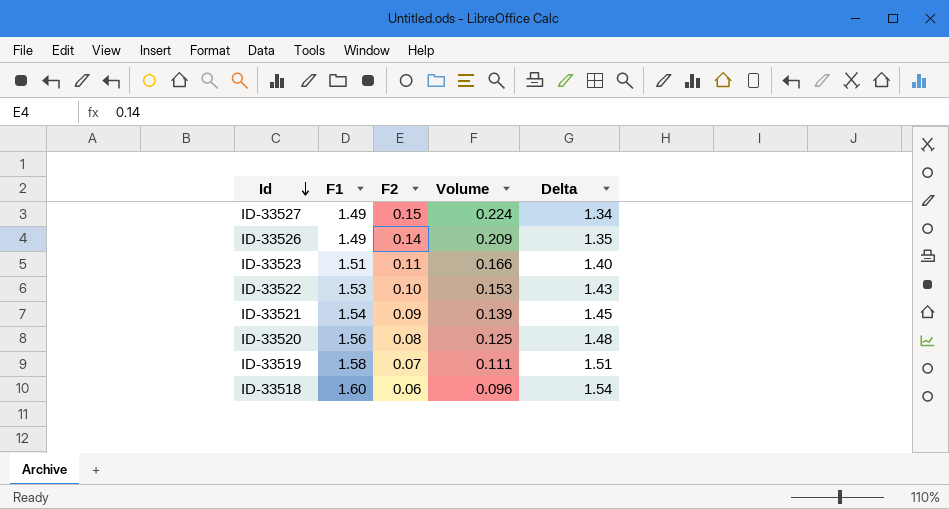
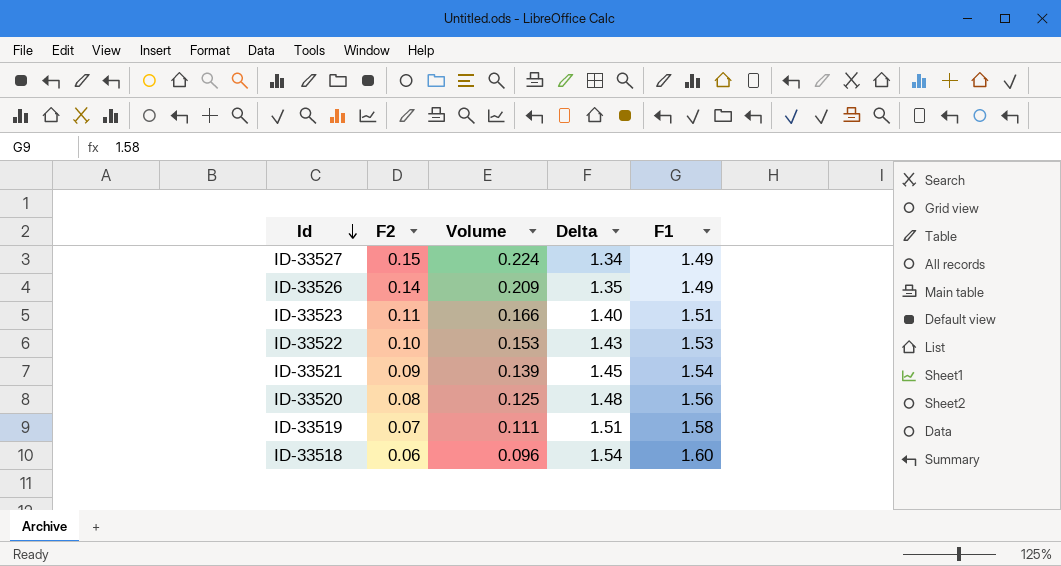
column F1 | position: 2 -> 5

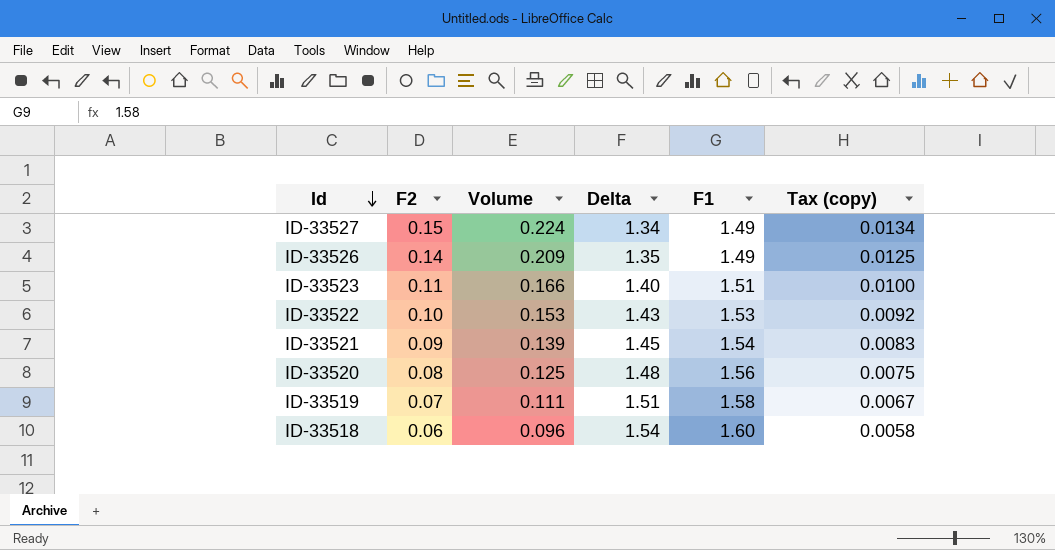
column Tax (copy) | formula: none -> [Volume] * 0.06

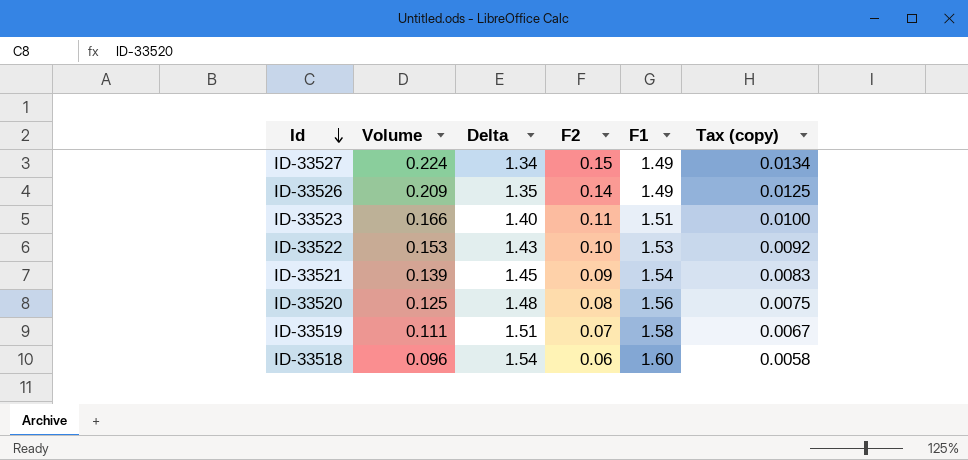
column F2 | position: 2 -> 4

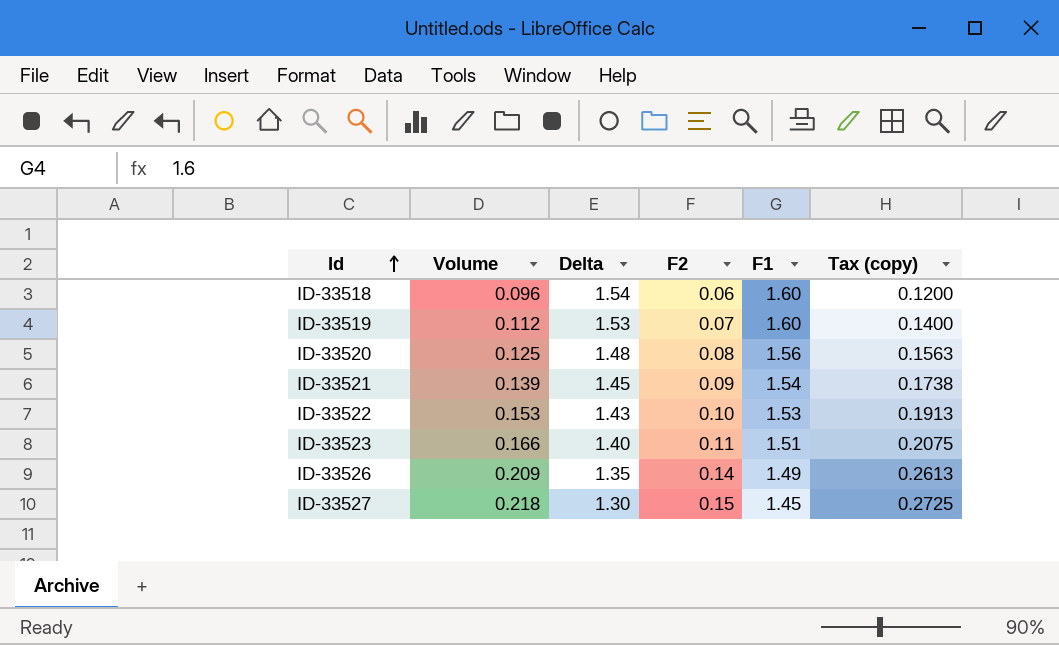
row order: Id descending -> Id ascending
column Tax (copy) | formula: [Volume] * 0.06 -> [Volume] * 1.25
ID-33519 | Volume: 0.111 -> 0.112
ID-33519 | Delta: 1.51 -> 1.53
ID-33519 | F1: 1.58 -> 1.60
ID-33527 | Volume: 0.224 -> 0.218
ID-33527 | Delta: 1.34 -> 1.30
ID-33527 | F1: 1.49 -> 1.45

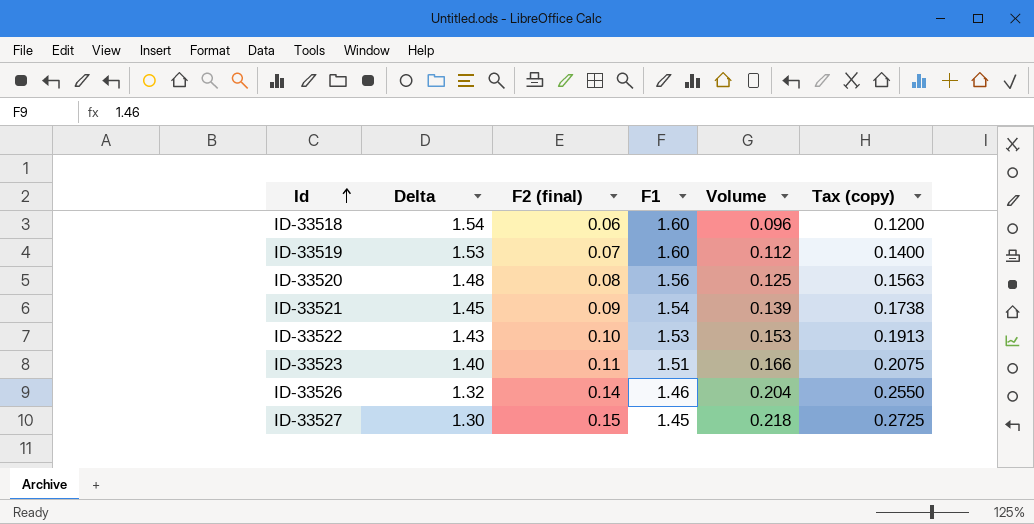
column name: F2 -> F2 (final)
column Volume | position: 2 -> 5
ID-33526 | Delta: 1.35 -> 1.32
ID-33526 | F1: 1.49 -> 1.46
ID-33526 | Volume: 0.209 -> 0.204
ID-33526 | Tax (copy): 0.2613 -> 0.2550

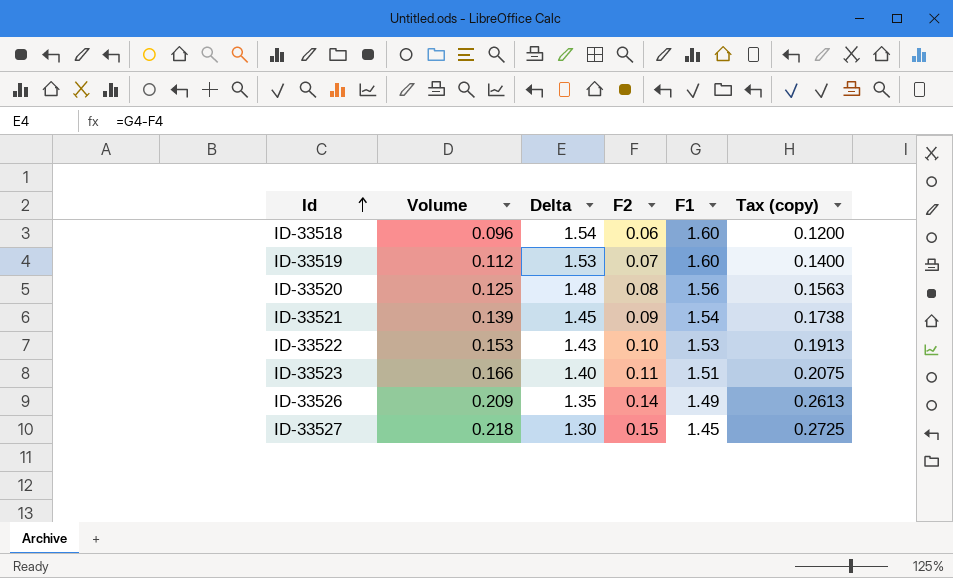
column Volume | position: 5 -> 2
column name: F2 (final) -> F2
ID-33526 | Volume: 0.204 -> 0.209
ID-33526 | Delta: 1.32 -> 1.35
ID-33526 | F1: 1.46 -> 1.49
ID-33526 | Tax (copy): 0.2550 -> 0.2613

